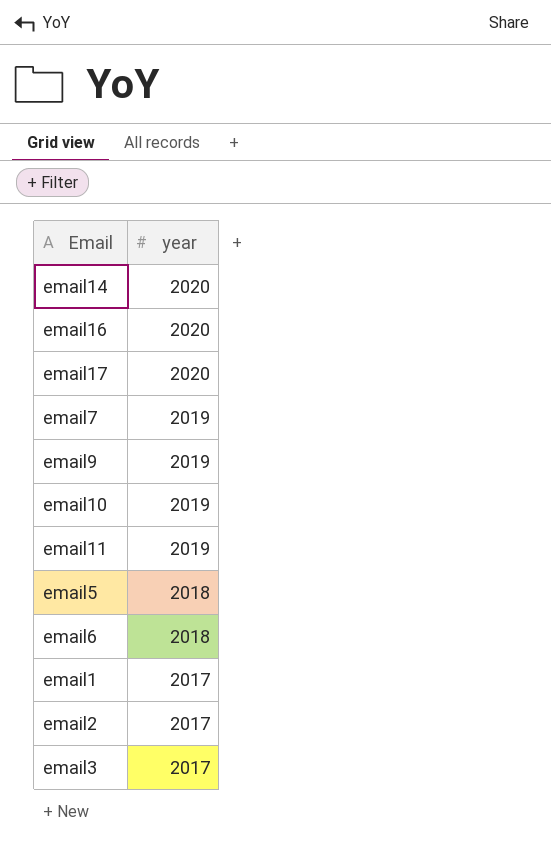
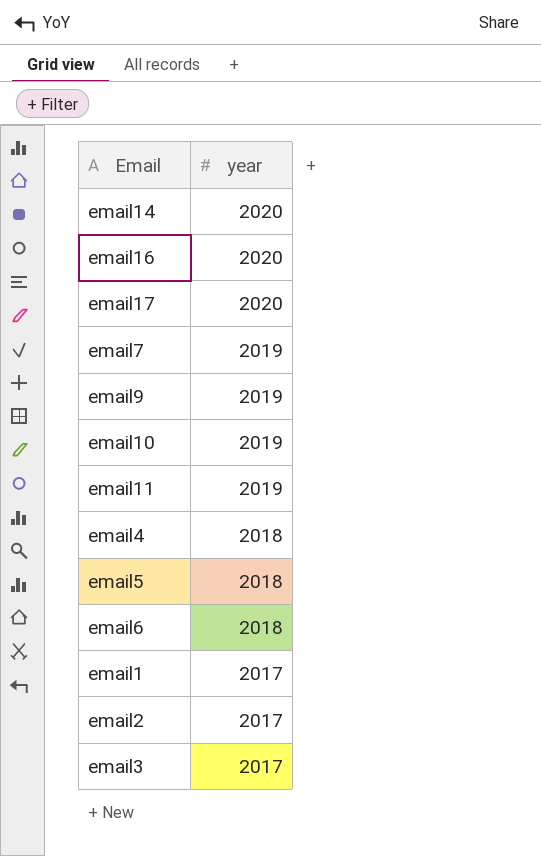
row email4: none -> 2018

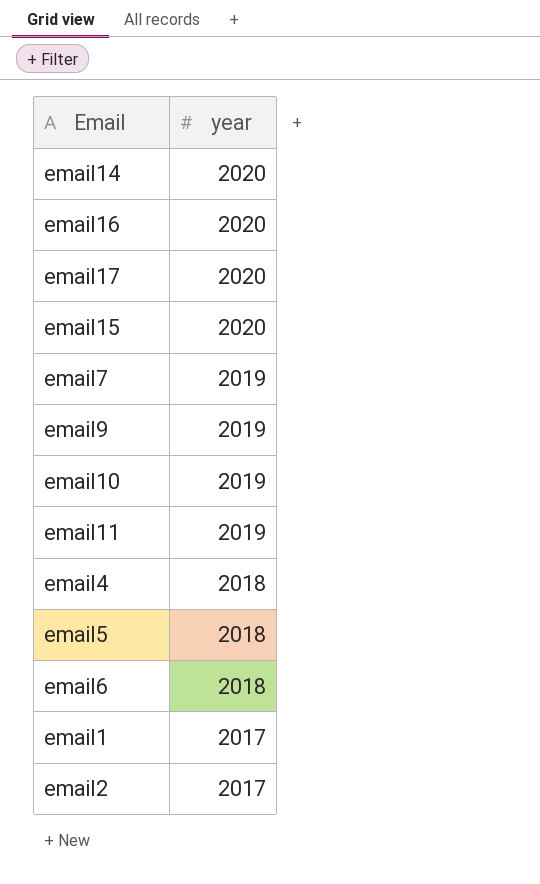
row email3: 2017 -> none
row email15: none -> 2020

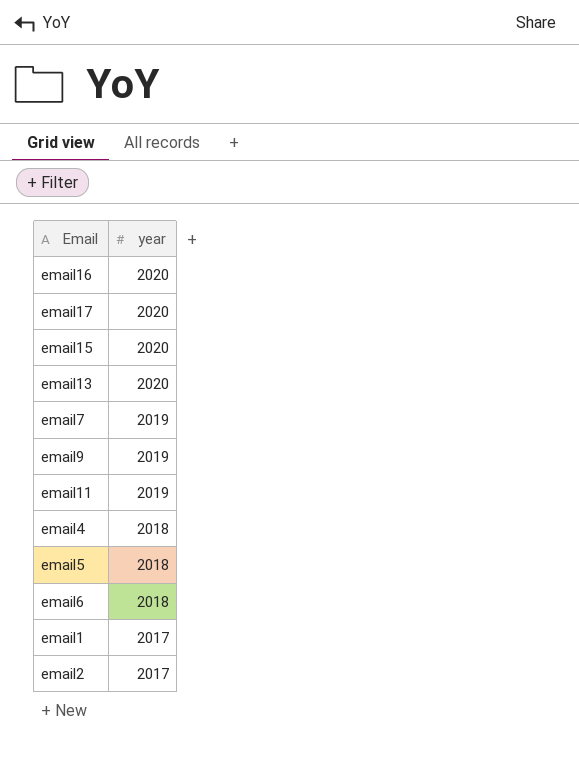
row email14: 2020 -> none
row email10: 2019 -> none
row email13: none -> 2020

